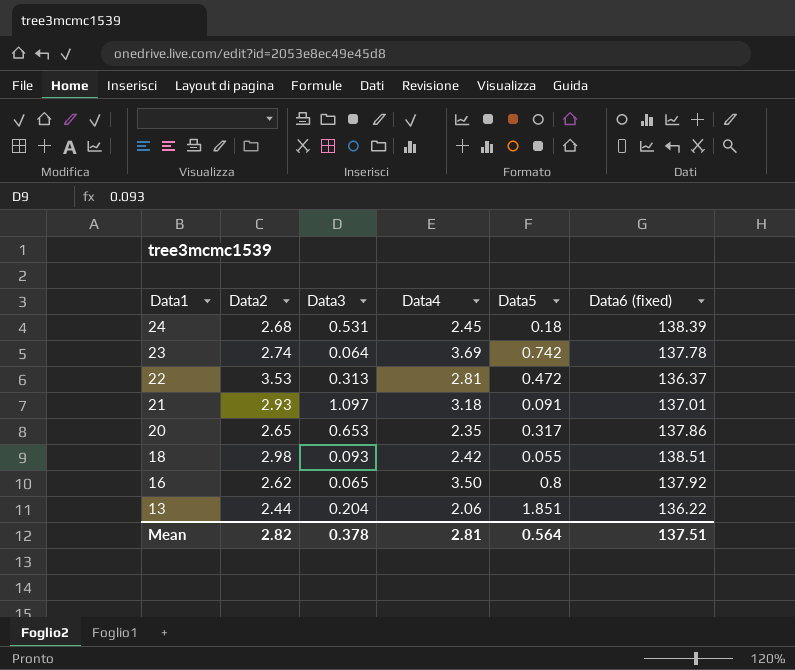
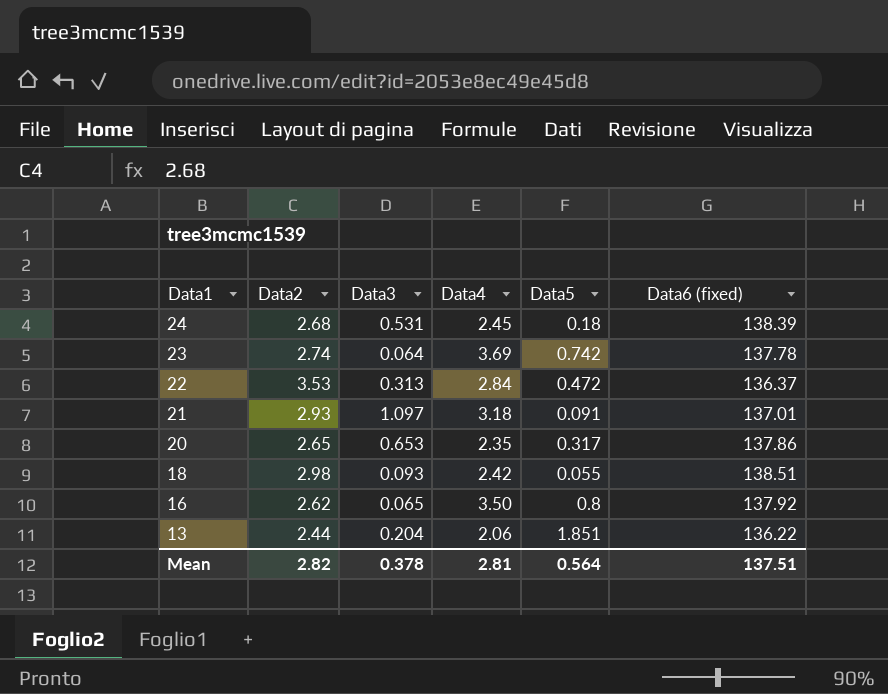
22 | Data4: 2.81 -> 2.84

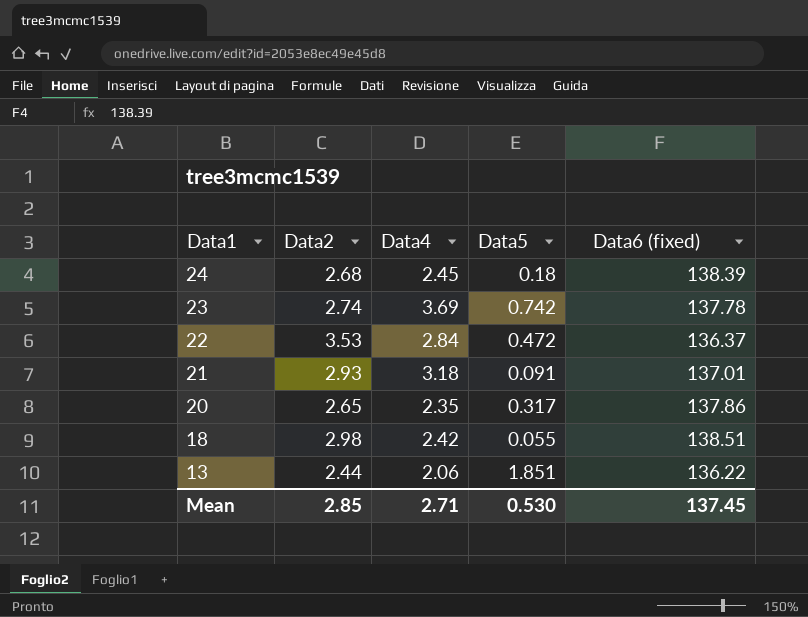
column Data3 | position: 3 -> none
row 16: 2.62 | 0.065 | 3.50 | 0.8 | 137.92 -> none
Mean | Data2: 2.82 -> 2.85
Mean | Data4: 2.81 -> 2.71
Mean | Data5: 0.564 -> 0.530
Mean | Data6 (fixed): 137.51 -> 137.45

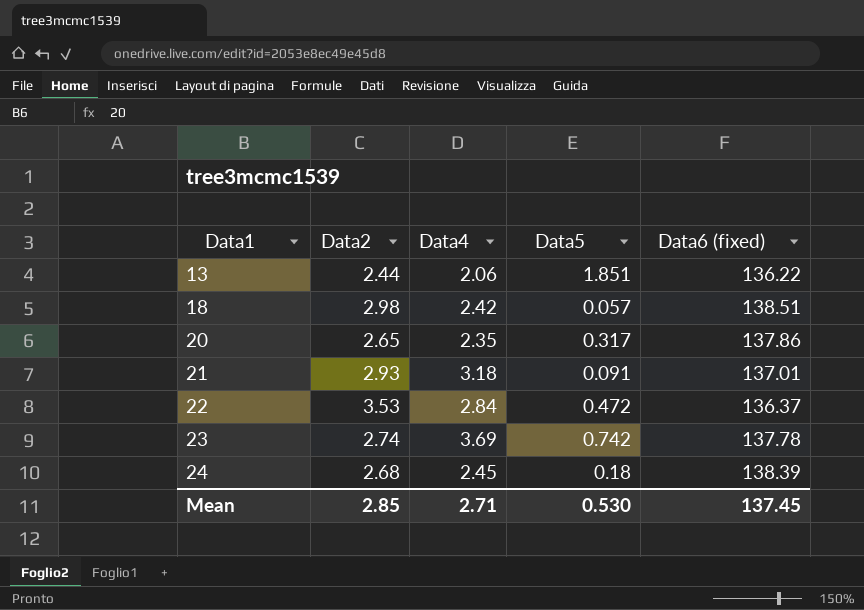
row order: Data1 descending -> Data1 ascending
18 | Data5: 0.055 -> 0.057

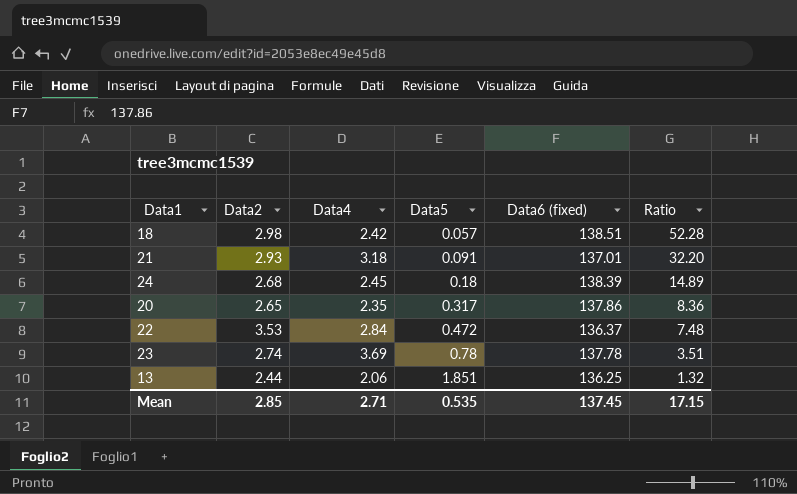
row order: Data1 ascending -> Data5 ascending
column Ratio | formula: none -> [Data2] / [Data5]
23 | Data5: 0.742 -> 0.78
13 | Data6 (fixed): 136.22 -> 136.25
Mean | Data5: 0.530 -> 0.535

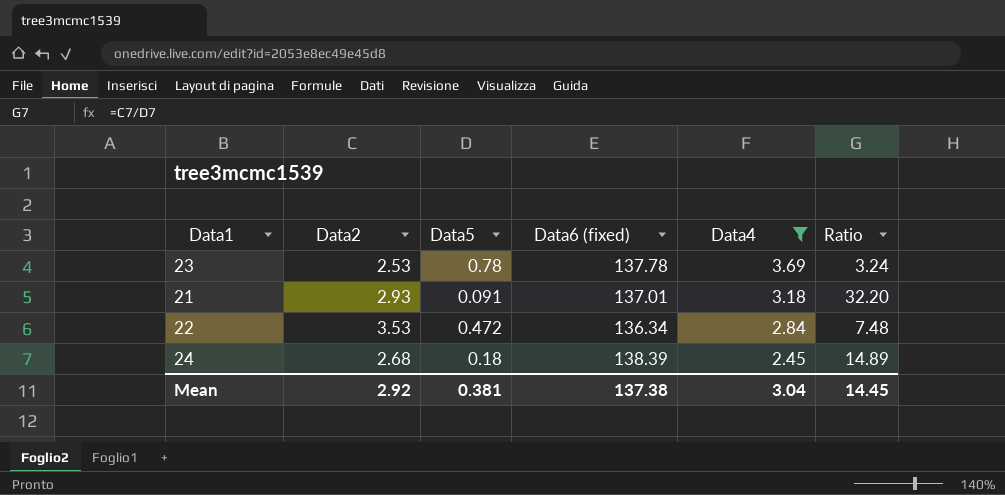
filter: none -> Data4 >= 2.45
row order: Data5 ascending -> Data4 descending
column Data4 | position: 3 -> 5
23 | Data2: 2.74 -> 2.53
23 | Ratio: 3.51 -> 3.24
22 | Data6 (fixed): 136.37 -> 136.34
Mean | Data2: 2.85 -> 2.92
Mean | Data5: 0.535 -> 0.381
Mean | Data6 (fixed): 137.45 -> 137.38
Mean | Data4: 2.71 -> 3.04
Mean | Ratio: 17.15 -> 14.45

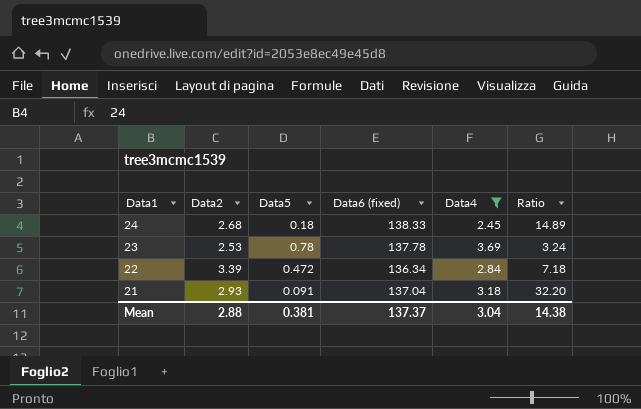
row order: Data4 descending -> Data1 descending
24 | Data6 (fixed): 138.39 -> 138.33
22 | Data2: 3.53 -> 3.39
22 | Ratio: 7.48 -> 7.18
21 | Data6 (fixed): 137.01 -> 137.04
Mean | Data2: 2.92 -> 2.88
Mean | Data6 (fixed): 137.38 -> 137.37
Mean | Ratio: 14.45 -> 14.38

